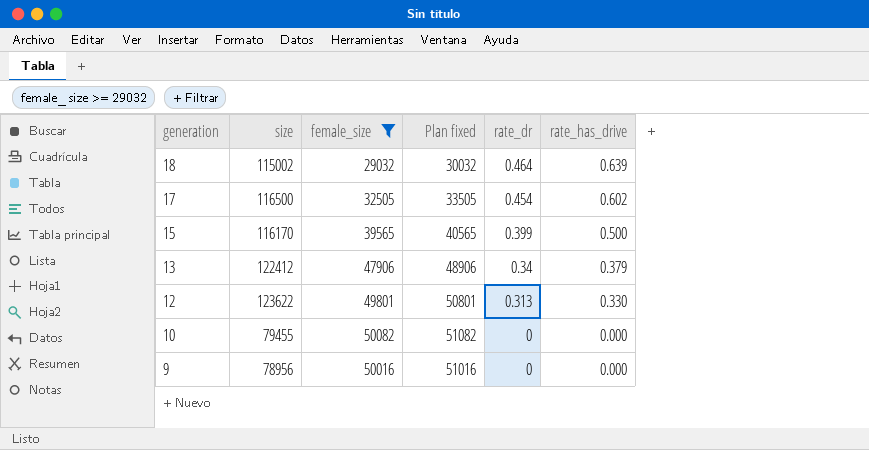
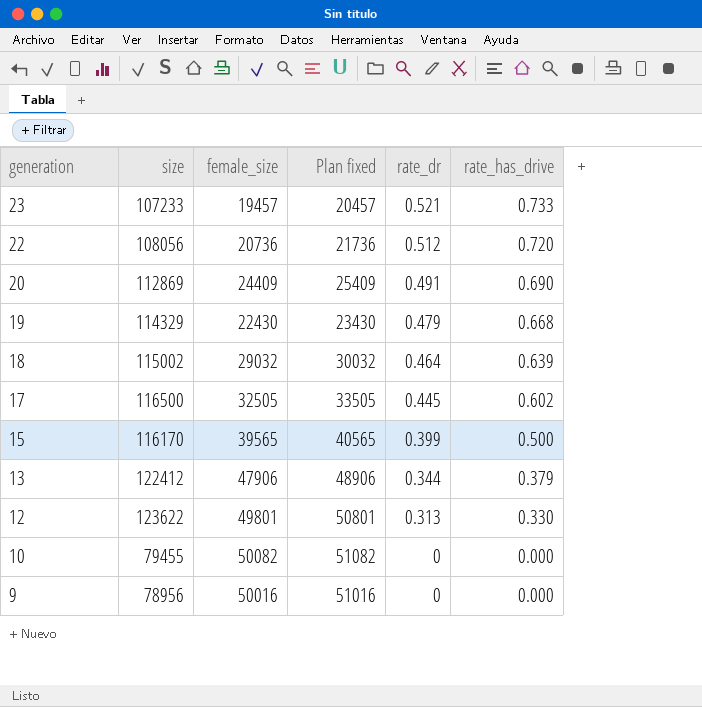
filter: female_size >= 29032 -> none
17 | rate_dr: 0.454 -> 0.445
13 | rate_dr: 0.34 -> 0.344

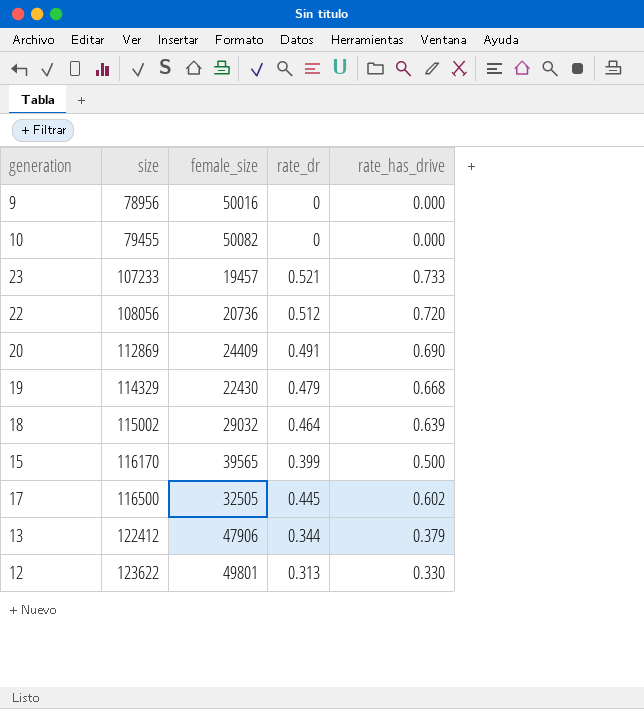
row order: generation descending -> size ascending
column Plan fixed | formula: [female_size] + 1000 -> none

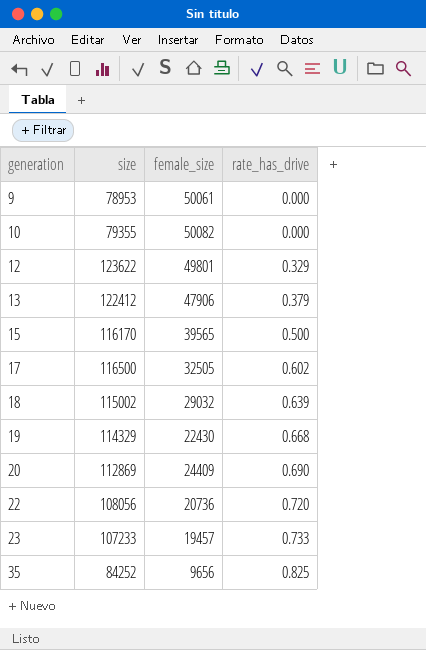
row order: size ascending -> generation ascending
column rate_dr | position: 4 -> none
9 | size: 78956 -> 78953
9 | female_size: 50016 -> 50061
10 | size: 79455 -> 79355
12 | rate_has_drive: 0.330 -> 0.329
row 35: none -> 84252 | 9656 | 0.825

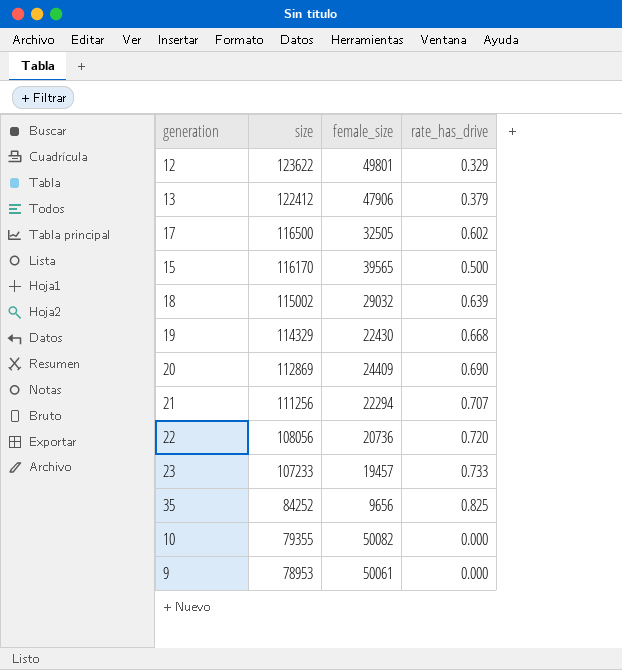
row order: generation ascending -> size descending
row 21: none -> 111256 | 22294 | 0.707

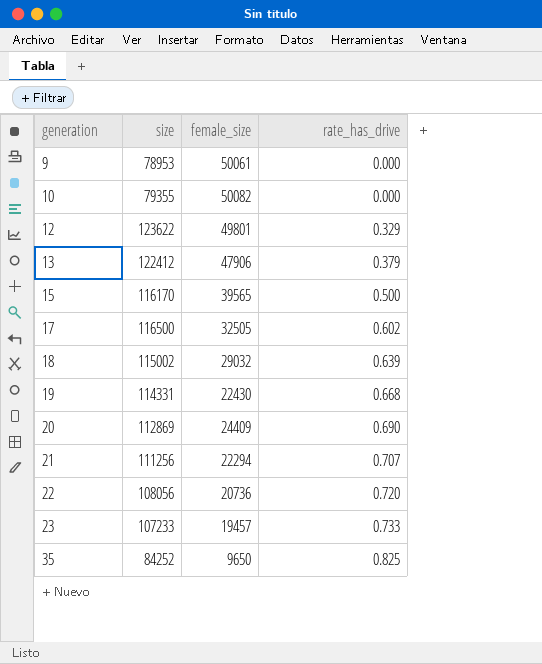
row order: size descending -> generation ascending
19 | size: 114329 -> 114331
35 | female_size: 9656 -> 9650

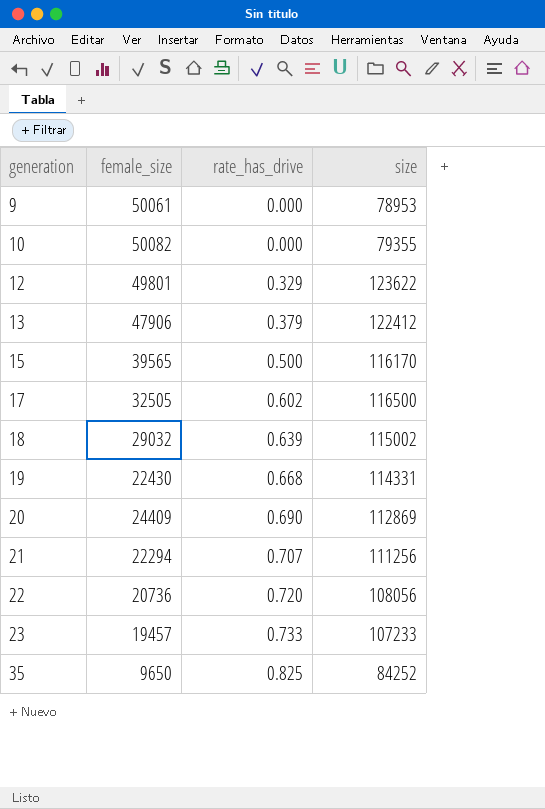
column size | position: 2 -> 4

